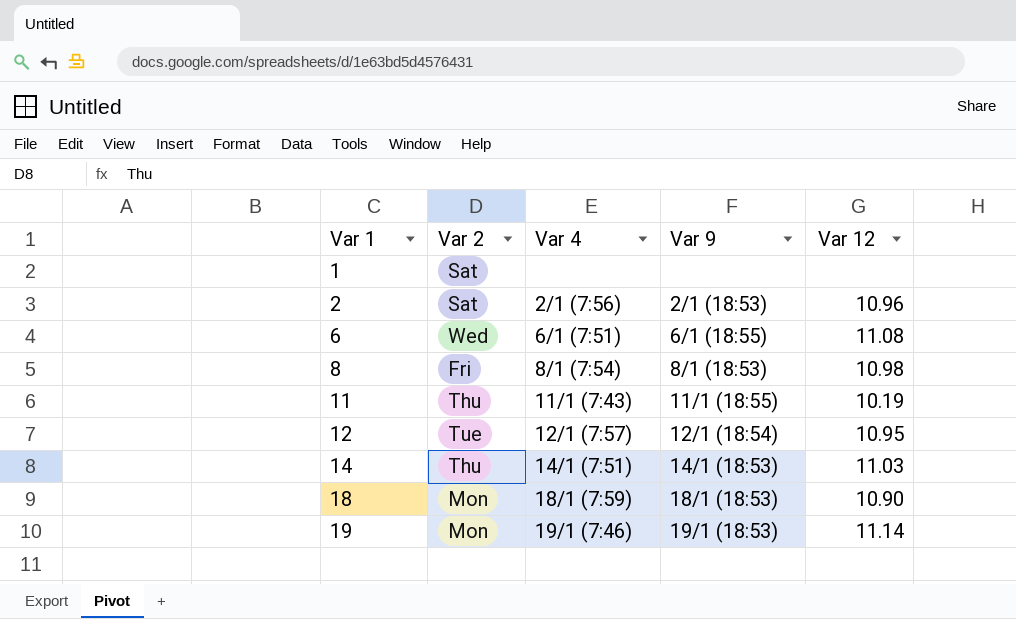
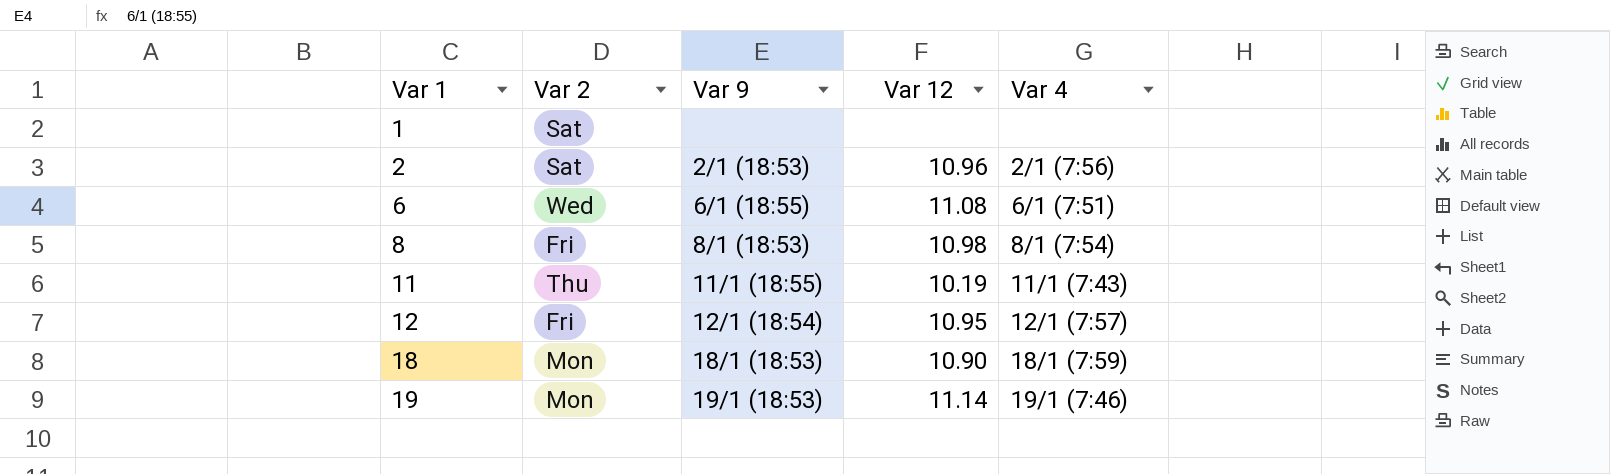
column Var 4 | position: 3 -> 5
row 14: Thu | 14/1 (7:51) | 14/1 (18:53) | 11.03 -> none
12 | Var 2: Tue -> Fri

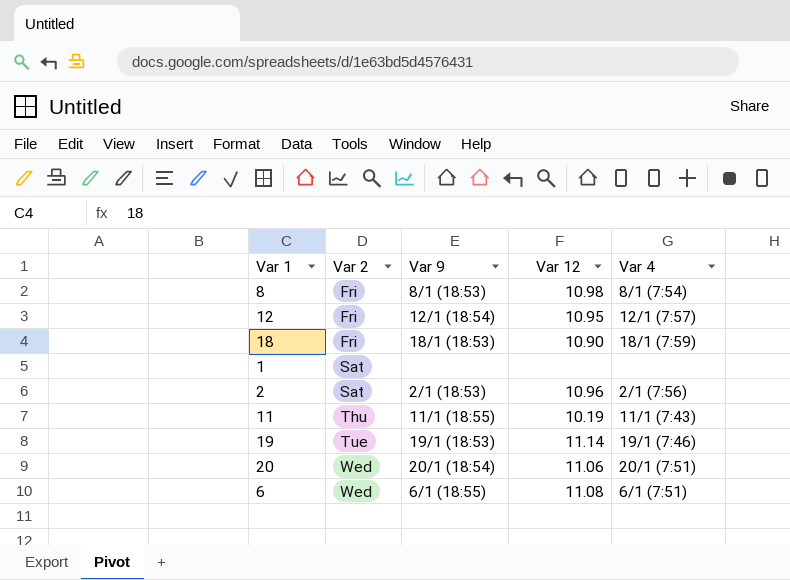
row order: Var 1 ascending -> Var 2 ascending
18 | Var 2: Mon -> Fri
19 | Var 2: Mon -> Tue
row 20: none -> Wed | 20/1 (18:54) | 11.06 | 20/1 (7:51)

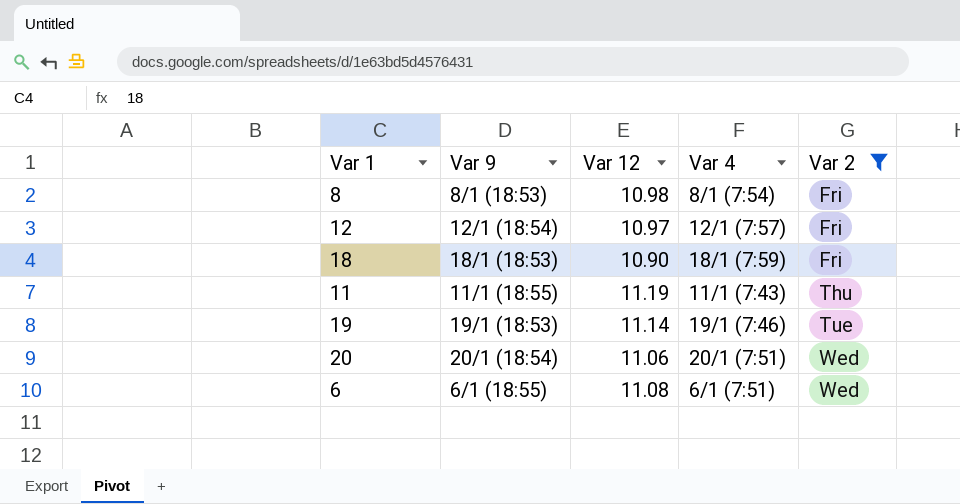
filter: none -> Var 2 != Sat
column Var 2 | position: 2 -> 5
12 | Var 12: 10.95 -> 10.97
11 | Var 12: 10.19 -> 11.19

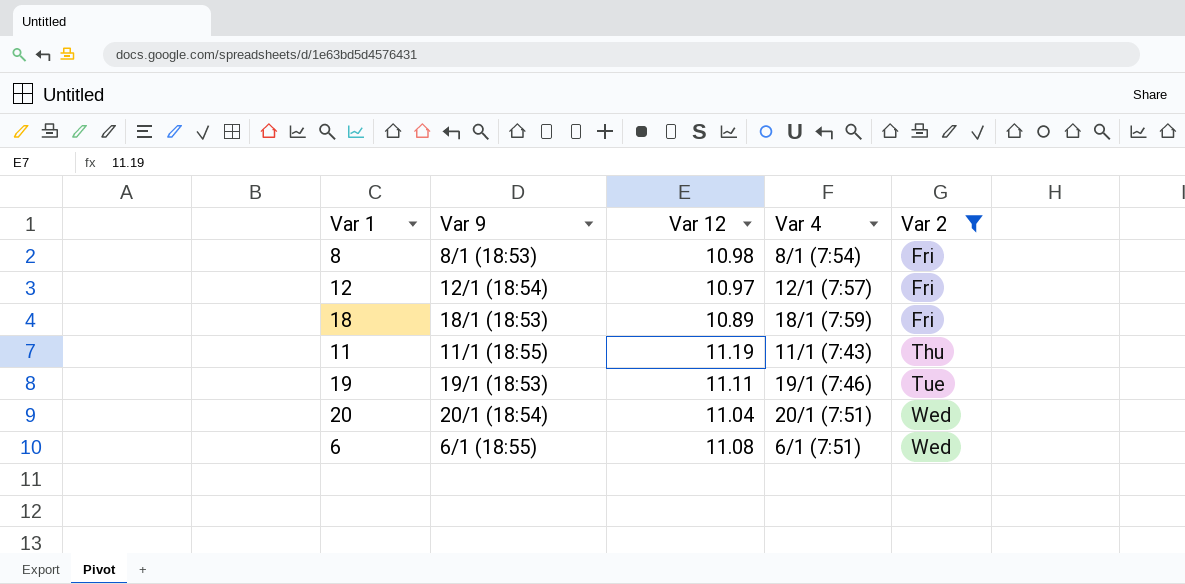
18 | Var 12: 10.90 -> 10.89
19 | Var 12: 11.14 -> 11.11
20 | Var 12: 11.06 -> 11.04

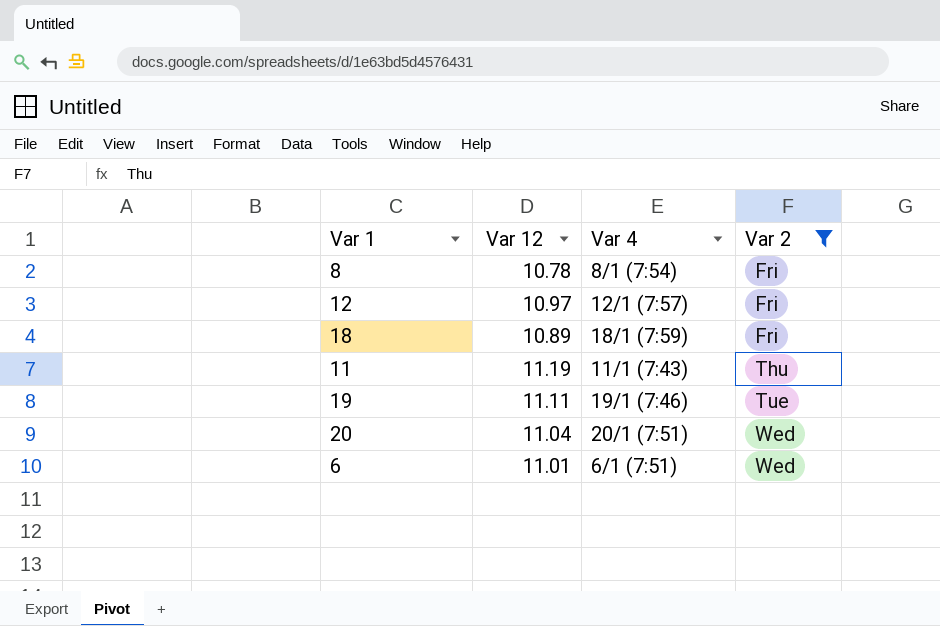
column Var 9 | position: 2 -> none
8 | Var 12: 10.98 -> 10.78
6 | Var 12: 11.08 -> 11.01

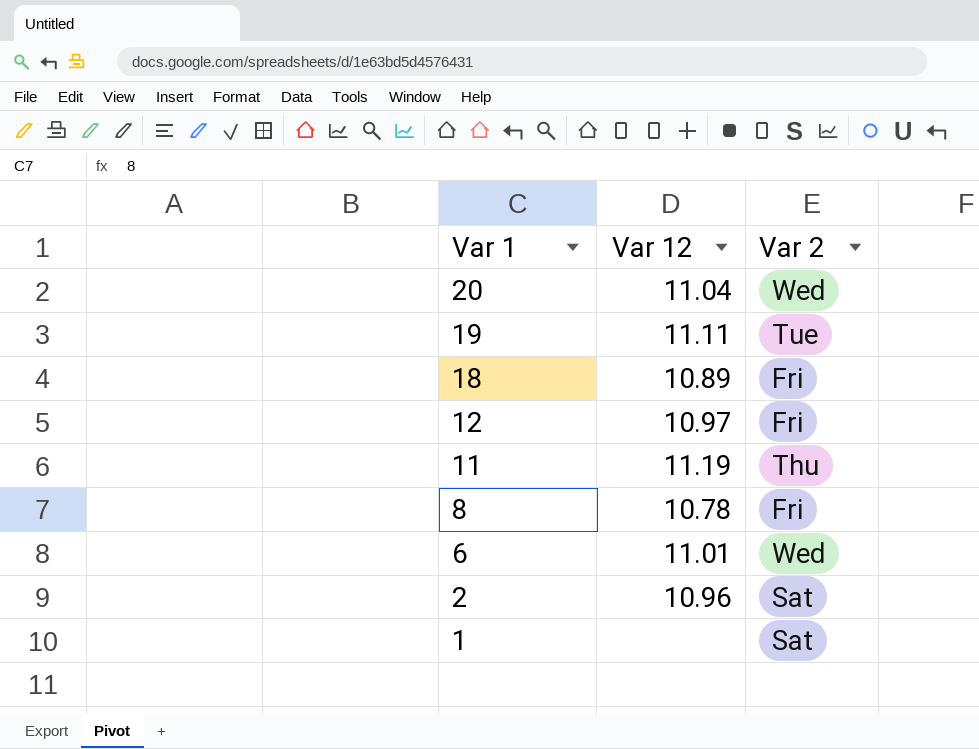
filter: Var 2 != Sat -> none
row order: Var 2 ascending -> Var 1 descending
column Var 4 | position: 3 -> none

